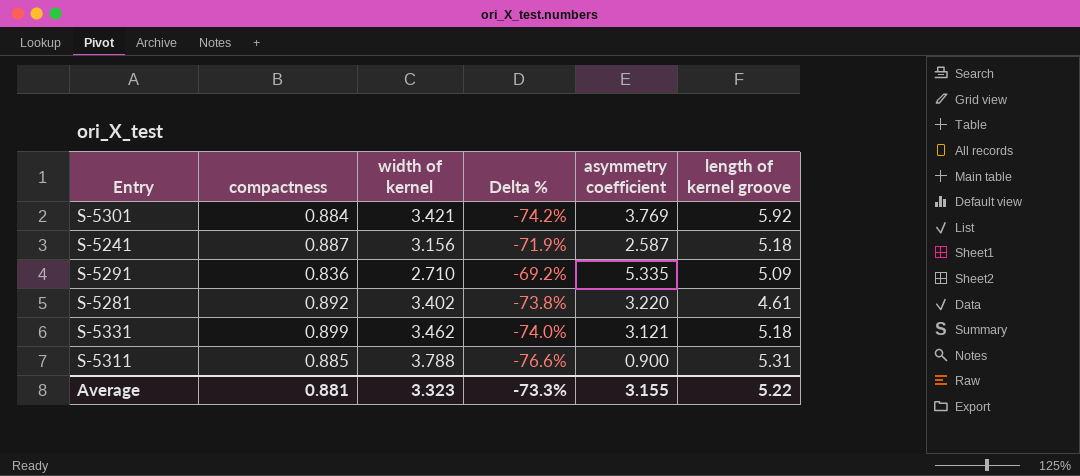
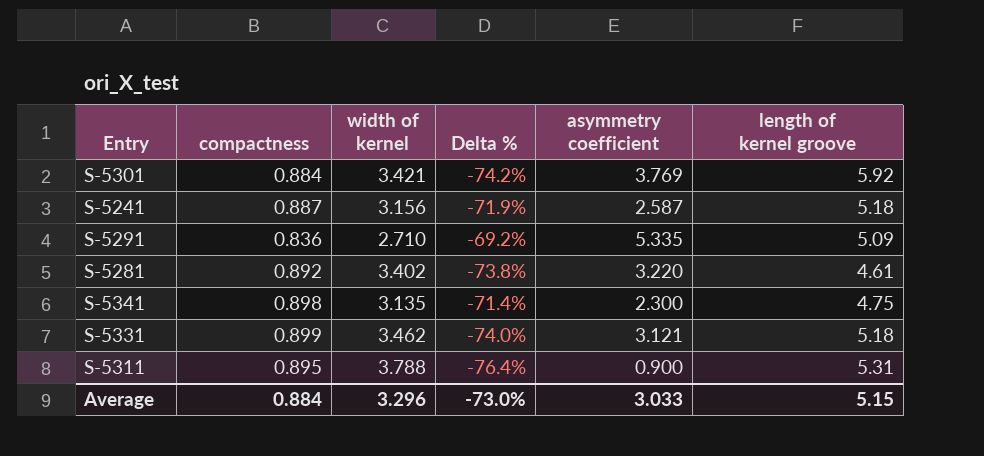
row S-5341: none -> 0.898 | 3.135 | -71.4% | 2.300 | 4.75
S-5311 | compactness: 0.885 -> 0.895
S-5311 | Delta %: -76.6% -> -76.4%
Average | compactness: 0.881 -> 0.884
Average | width of kernel: 3.323 -> 3.296
Average | Delta %: -73.3% -> -73.0%
Average | asymmetry coefficient: 3.155 -> 3.033
Average | length of kernel groove: 5.22 -> 5.15

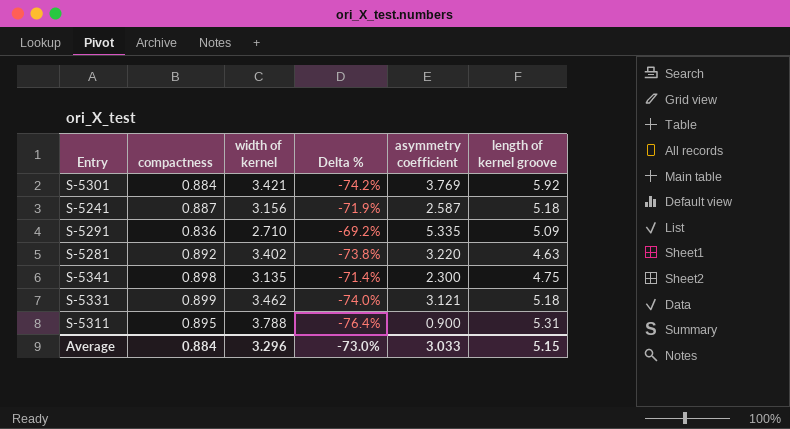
S-5281 | length of kernel groove: 4.61 -> 4.63

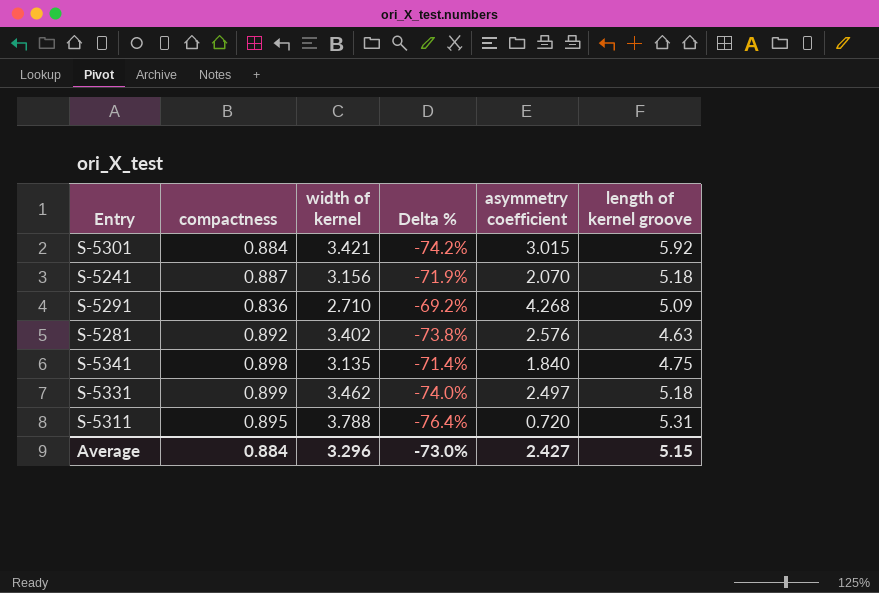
S-5301 | asymmetry coefficient: 3.769 -> 3.015
S-5241 | asymmetry coefficient: 2.587 -> 2.070
S-5291 | asymmetry coefficient: 5.335 -> 4.268
S-5281 | asymmetry coefficient: 3.220 -> 2.576
S-5341 | asymmetry coefficient: 2.300 -> 1.840
S-5331 | asymmetry coefficient: 3.121 -> 2.497
S-5311 | asymmetry coefficient: 0.900 -> 0.720
Average | asymmetry coefficient: 3.033 -> 2.427

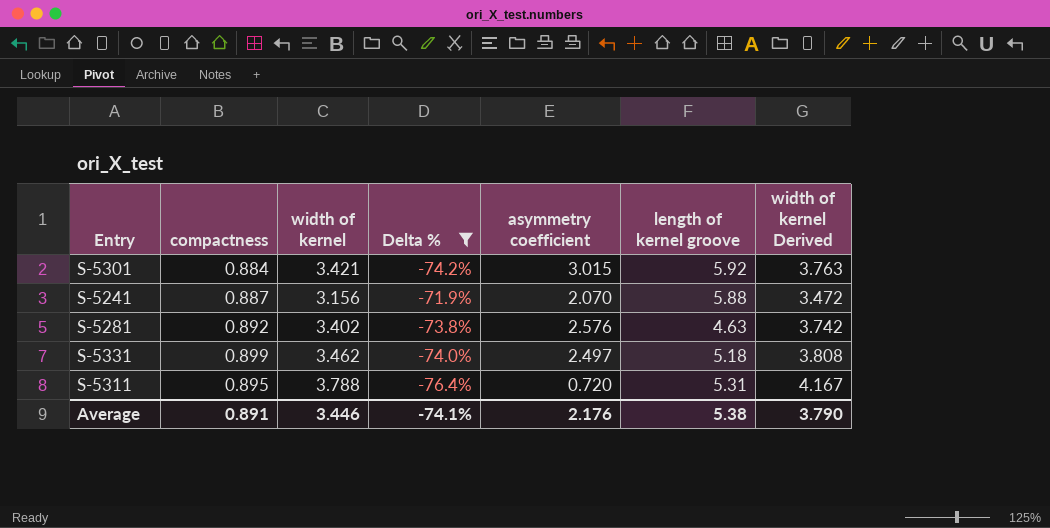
filter: none -> Delta % <= -71.9%
column width of kernel Derived | formula: none -> [width of kernel] * 1.1
S-5241 | length of kernel groove: 5.18 -> 5.88
Average | compactness: 0.884 -> 0.891
Average | width of kernel: 3.296 -> 3.446
Average | Delta %: -73.0% -> -74.1%
Average | asymmetry coefficient: 2.427 -> 2.176
Average | length of kernel groove: 5.15 -> 5.38

